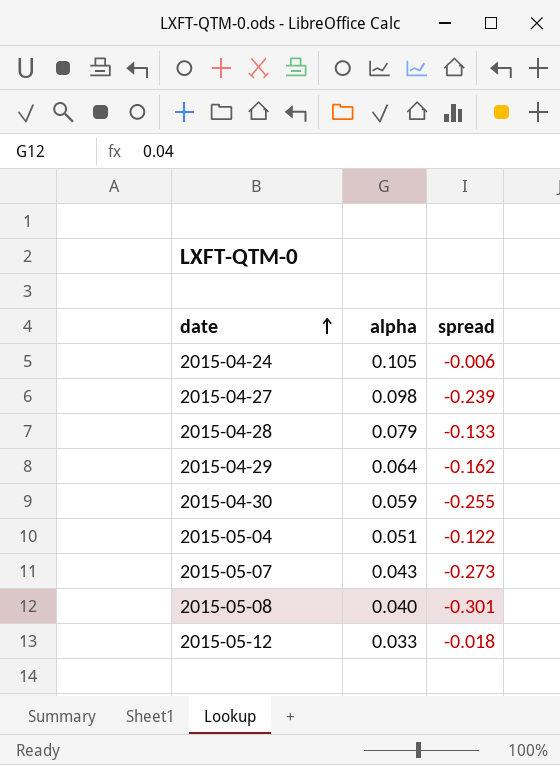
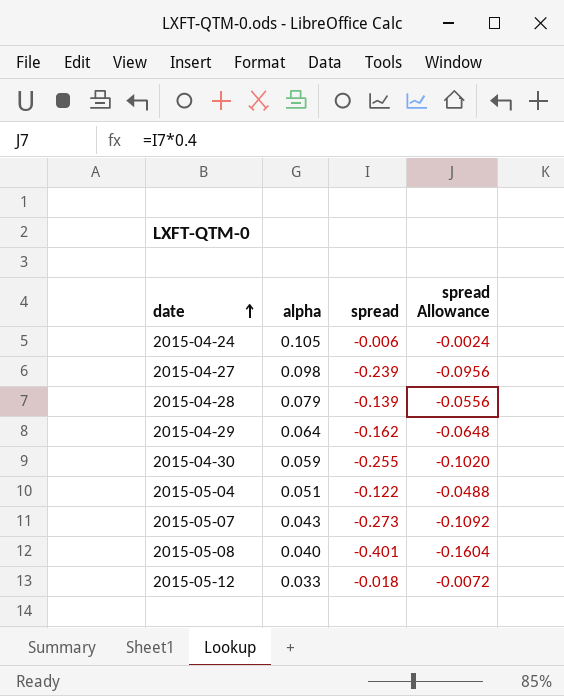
column spread Allowance | formula: none -> [spread] * 0.4
2015-04-28 | spread: -0.133 -> -0.139
2015-05-08 | spread: -0.301 -> -0.401

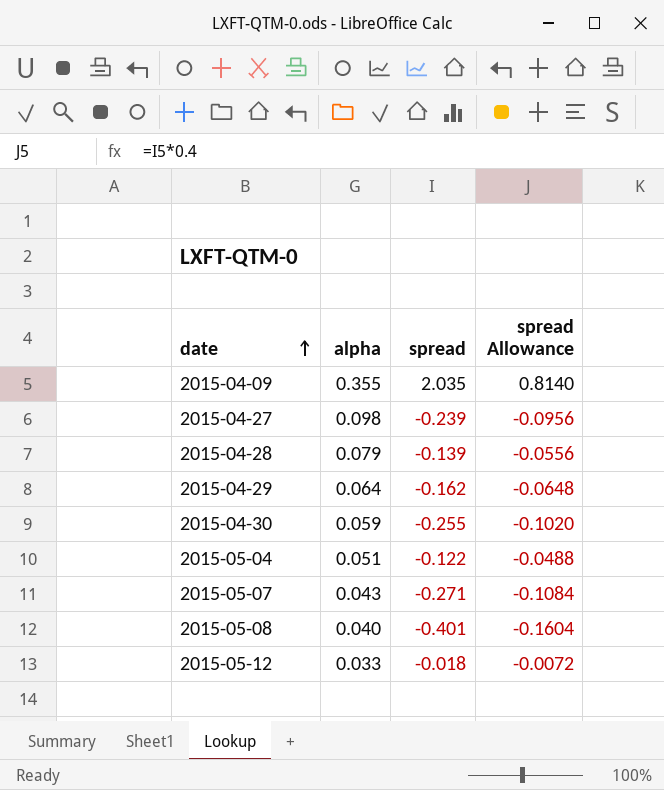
row 2015-04-24: 0.105 | -0.006 | -0.0024 -> none
row 2015-04-09: none -> 0.355 | 2.035 | 0.8140
2015-05-07 | spread: -0.273 -> -0.271
2015-05-07 | spread Allowance: -0.1092 -> -0.1084

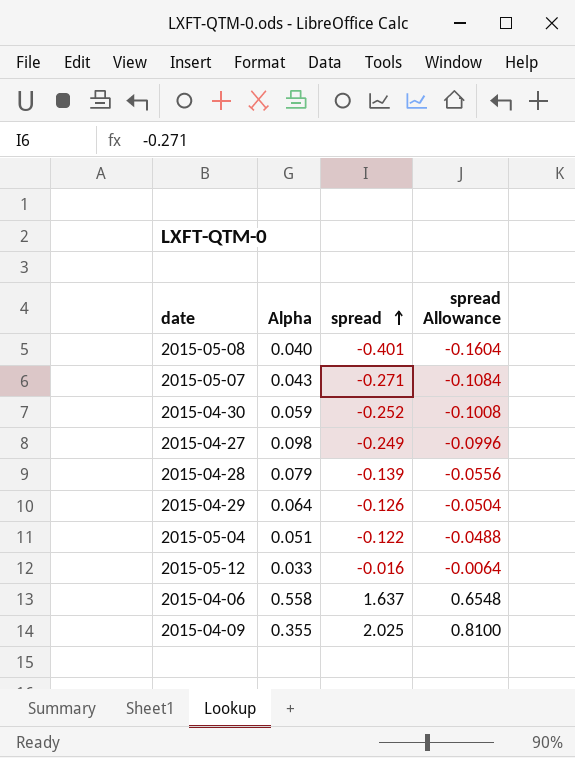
row order: date ascending -> spread ascending
column name: alpha -> Alpha
2015-04-30 | spread: -0.255 -> -0.252
2015-04-30 | spread Allowance: -0.1020 -> -0.1008
2015-04-27 | spread: -0.239 -> -0.249
2015-04-27 | spread Allowance: -0.0956 -> -0.0996
2015-04-29 | spread: -0.162 -> -0.126
2015-04-29 | spread Allowance: -0.0648 -> -0.0504
2015-05-12 | spread: -0.018 -> -0.016
2015-05-12 | spread Allowance: -0.0072 -> -0.0064
row 2015-04-06: none -> 0.558 | 1.637 | 0.6548
2015-04-09 | spread: 2.035 -> 2.025
2015-04-09 | spread Allowance: 0.8140 -> 0.8100

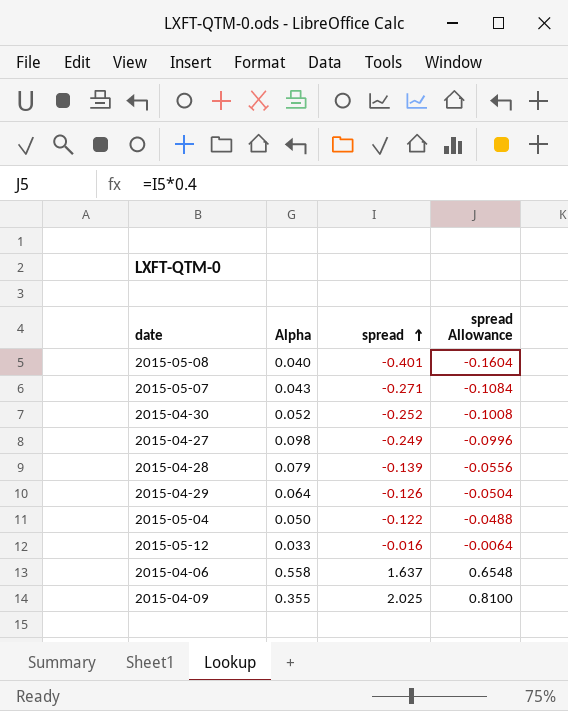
2015-04-30 | Alpha: 0.059 -> 0.052
2015-05-04 | Alpha: 0.051 -> 0.050

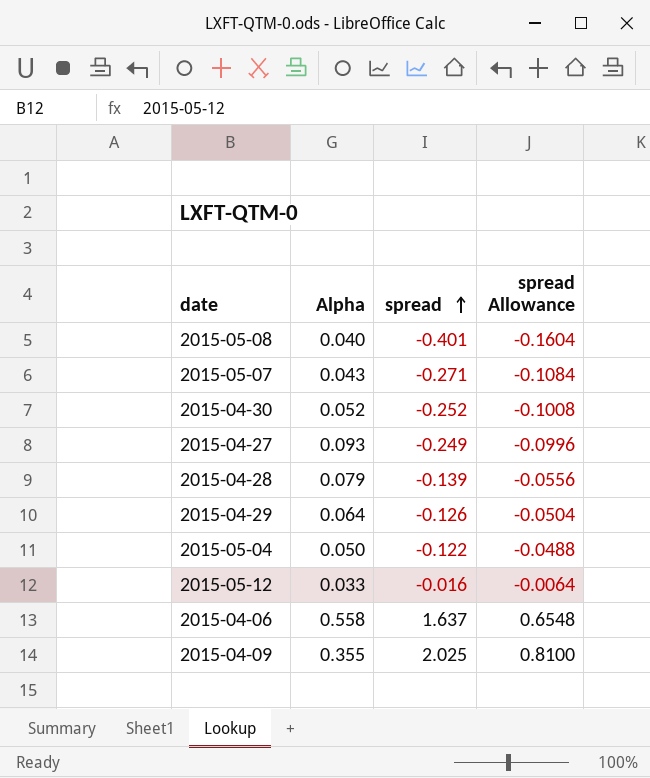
2015-04-27 | Alpha: 0.098 -> 0.093

